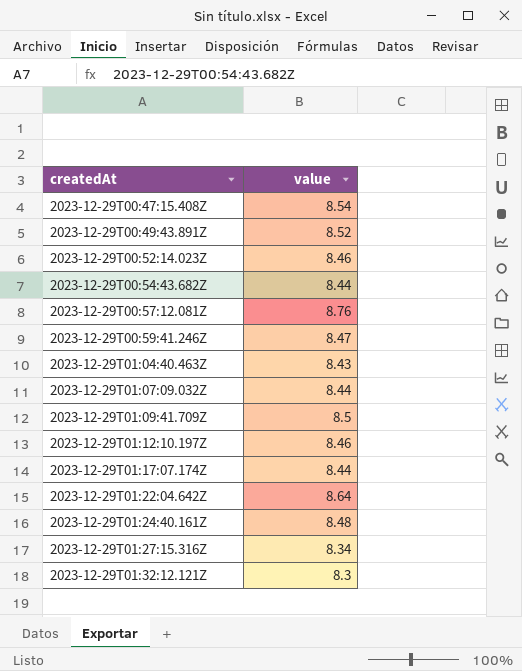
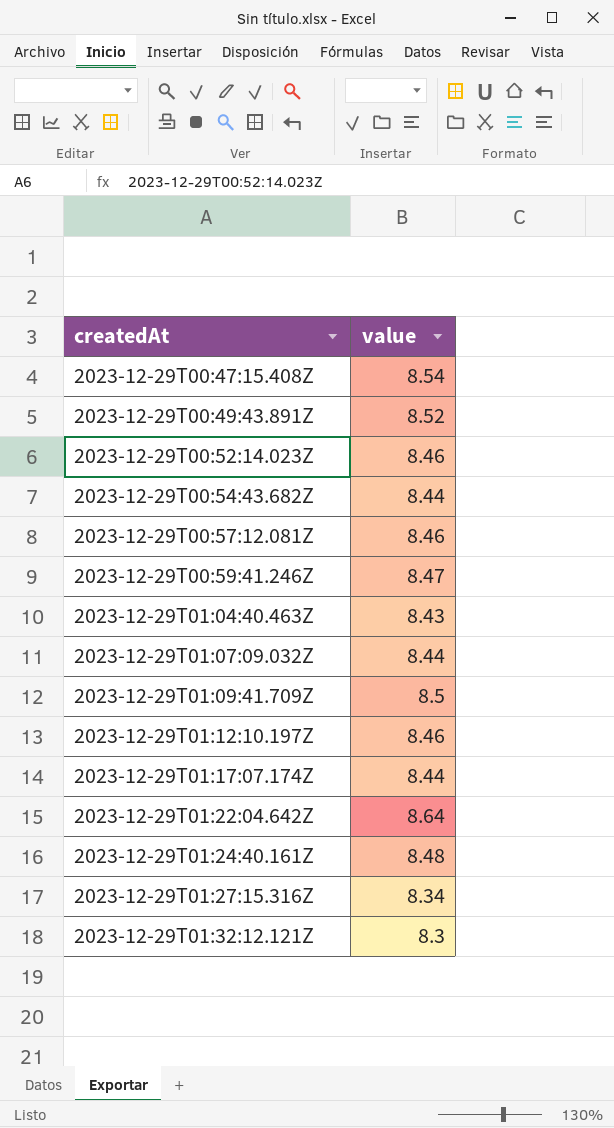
2023-12-29T00:57:12.081Z | value: 8.76 -> 8.46

